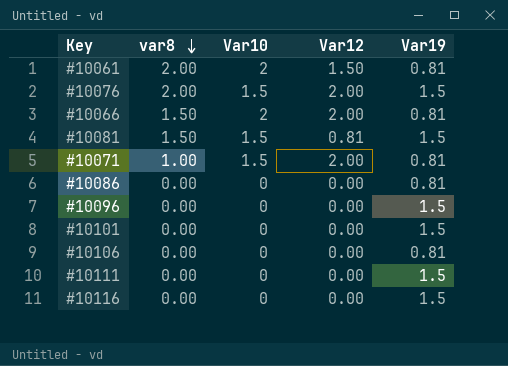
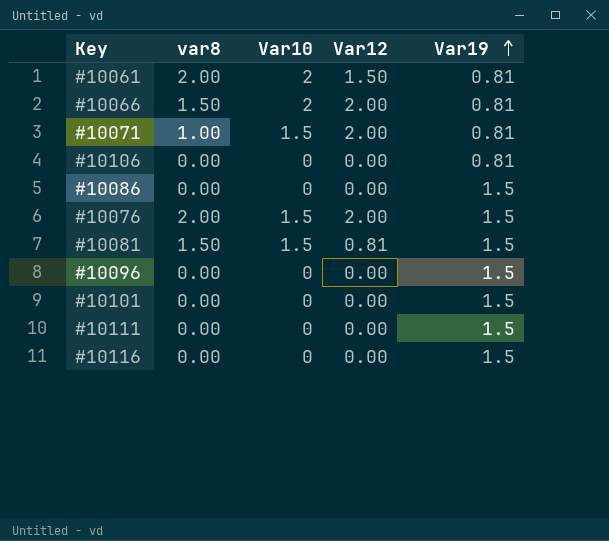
row order: var8 descending -> Var19 ascending
#10086 | Var19: 0.81 -> 1.5

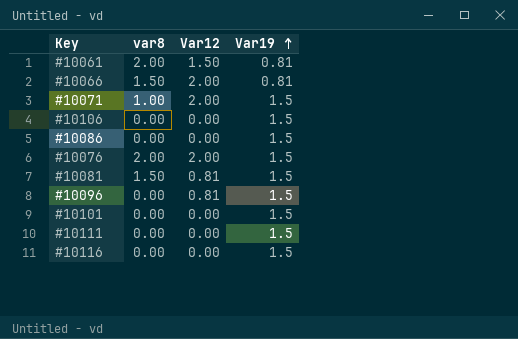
column Var10 | position: 3 -> none
#10071 | Var19: 0.81 -> 1.5
#10106 | Var19: 0.81 -> 1.5
#10096 | Var12: 0.00 -> 0.81

